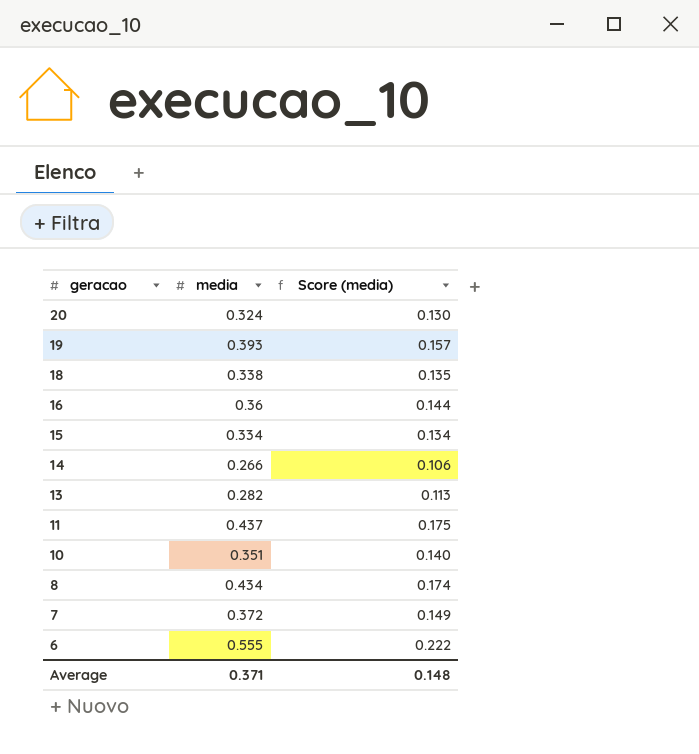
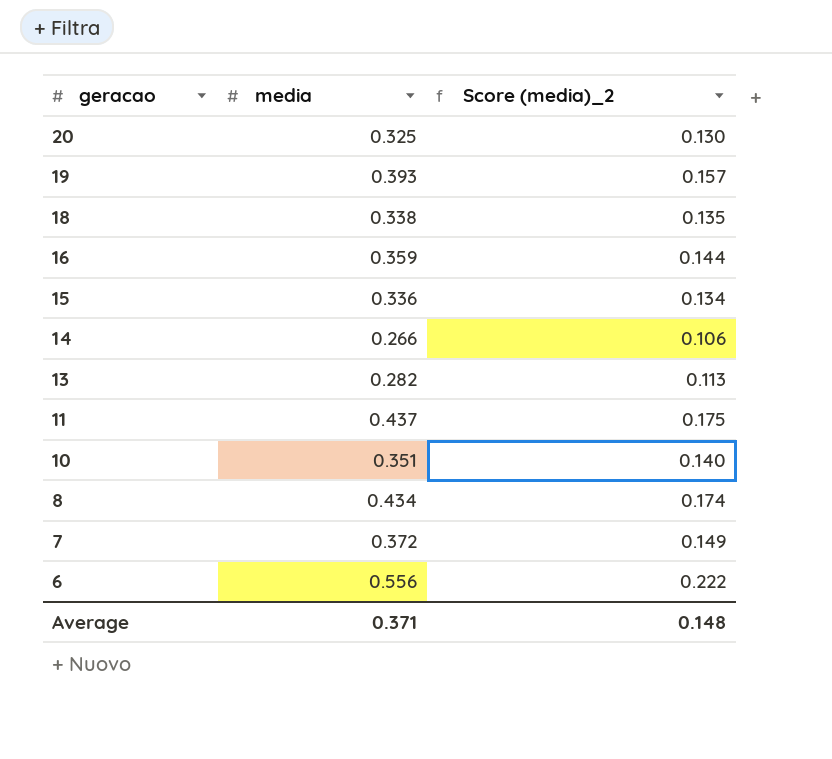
column name: Score (media) -> Score (media)_2
20 | media: 0.324 -> 0.325
16 | media: 0.36 -> 0.359
15 | media: 0.334 -> 0.336
6 | media: 0.555 -> 0.556

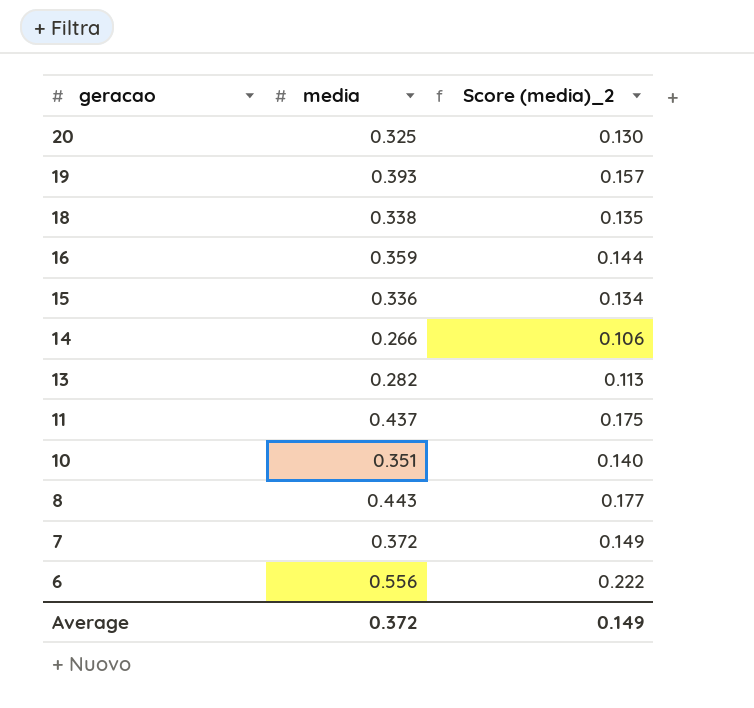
8 | media: 0.434 -> 0.443
8 | Score (media)_2: 0.174 -> 0.177
Average | media: 0.371 -> 0.372
Average | Score (media)_2: 0.148 -> 0.149

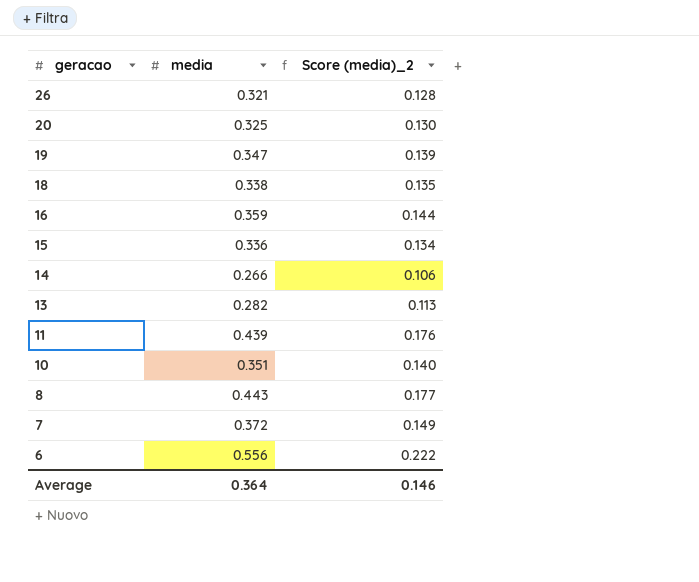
row 26: none -> 0.321 | 0.128
19 | media: 0.393 -> 0.347
19 | Score (media)_2: 0.157 -> 0.139
11 | media: 0.437 -> 0.439
11 | Score (media)_2: 0.175 -> 0.176
Average | media: 0.372 -> 0.364
Average | Score (media)_2: 0.149 -> 0.146

